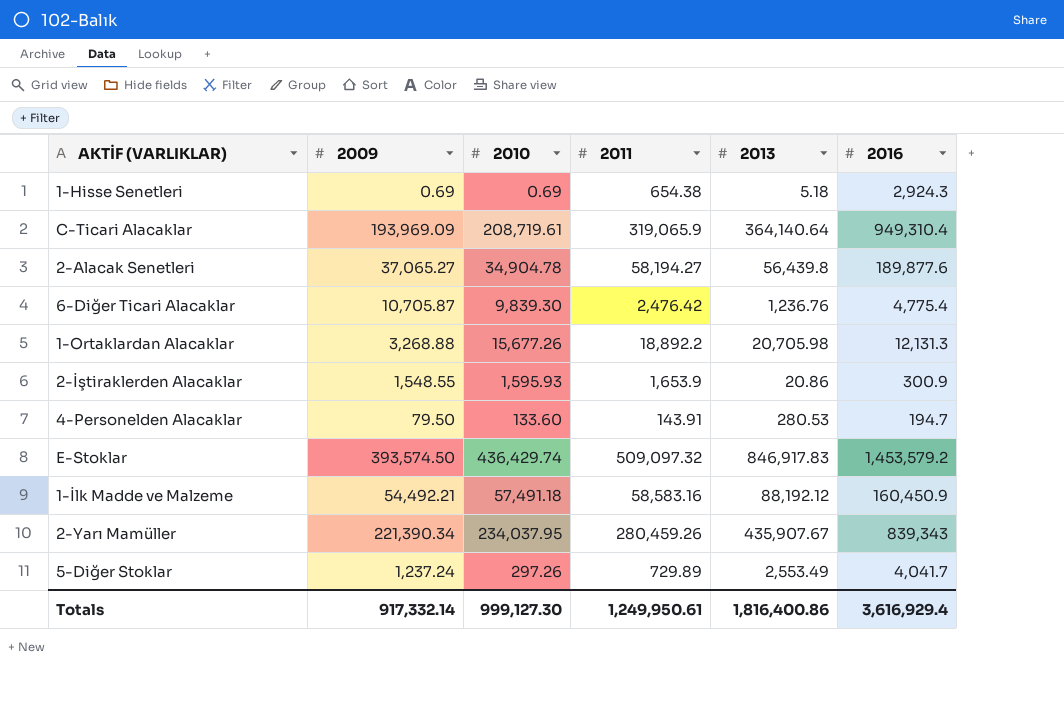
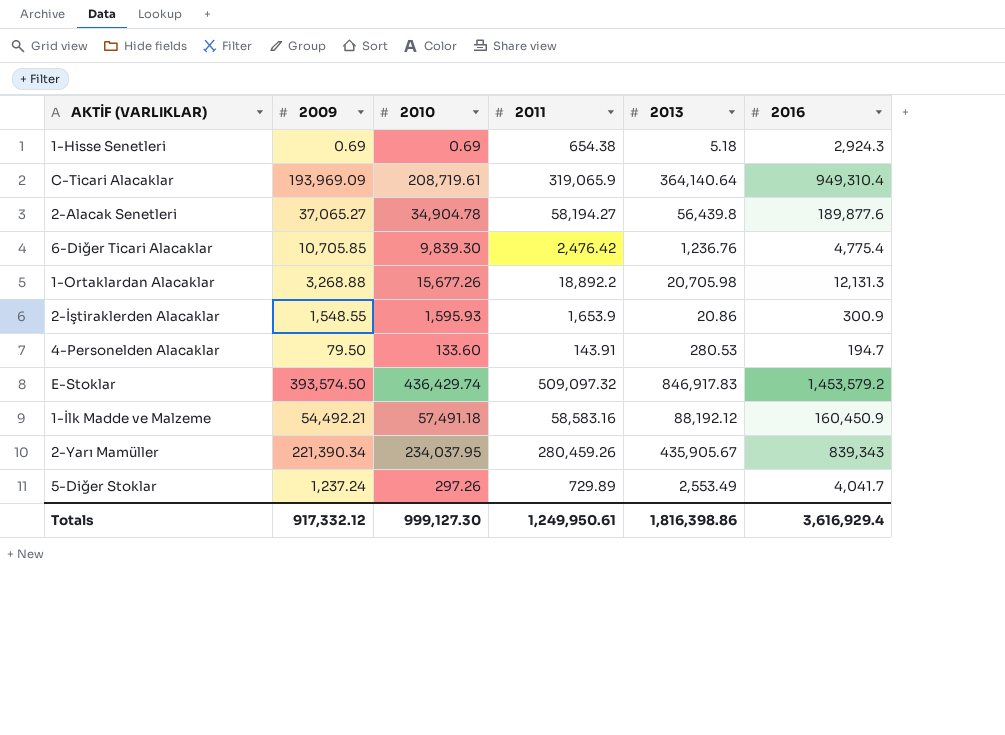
6-Diğer Ticari Alacaklar | 2009: 10,705.87 -> 10,705.85
2-Yarı Mamüller | 2013: 435,907.67 -> 435,905.67
Totals | 2009: 917,332.14 -> 917,332.12
Totals | 2013: 1,816,400.86 -> 1,816,398.86

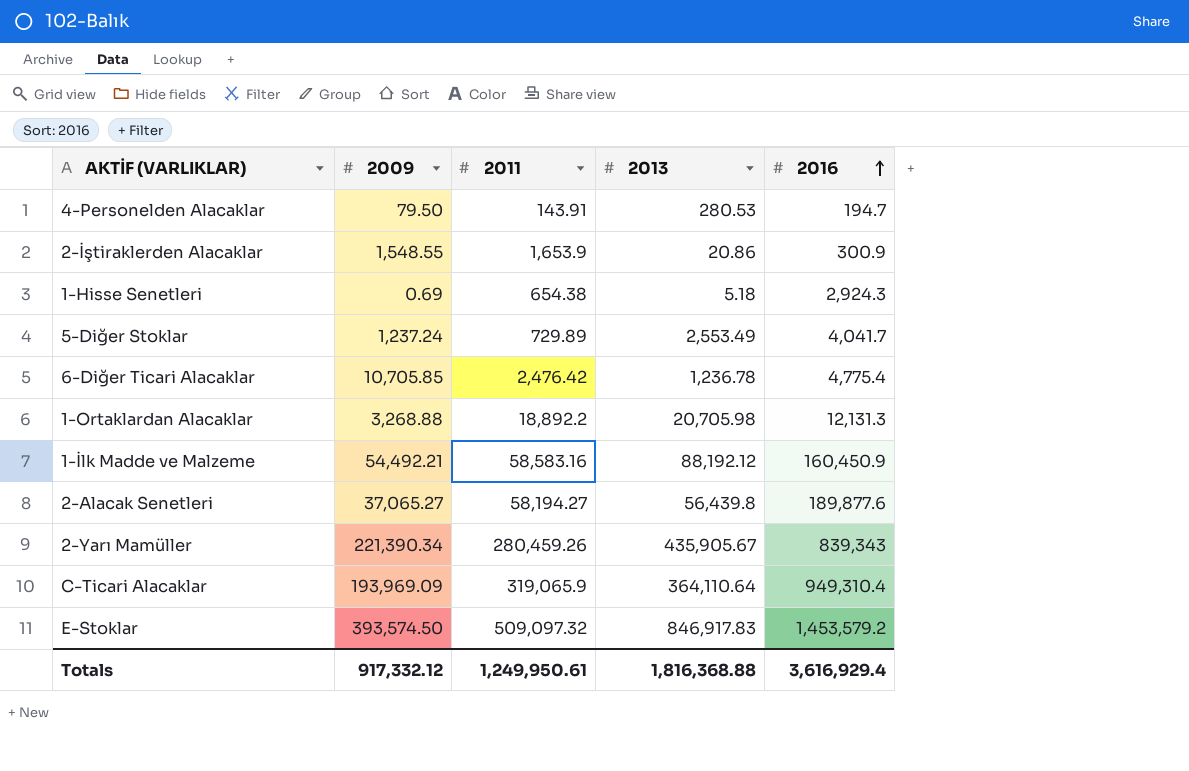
row order: none -> 2016 ascending
column 2010 | position: 3 -> none
6-Diğer Ticari Alacaklar | 2013: 1,236.76 -> 1,236.78
C-Ticari Alacaklar | 2013: 364,140.64 -> 364,110.64
Totals | 2013: 1,816,398.86 -> 1,816,368.88

